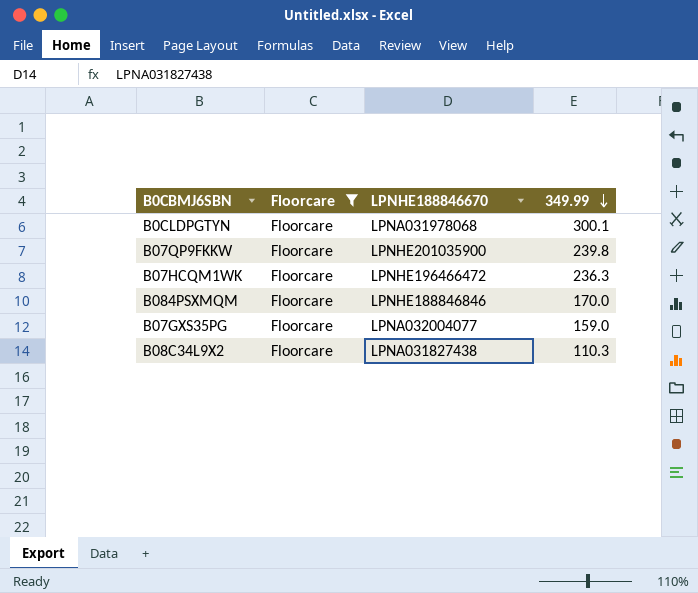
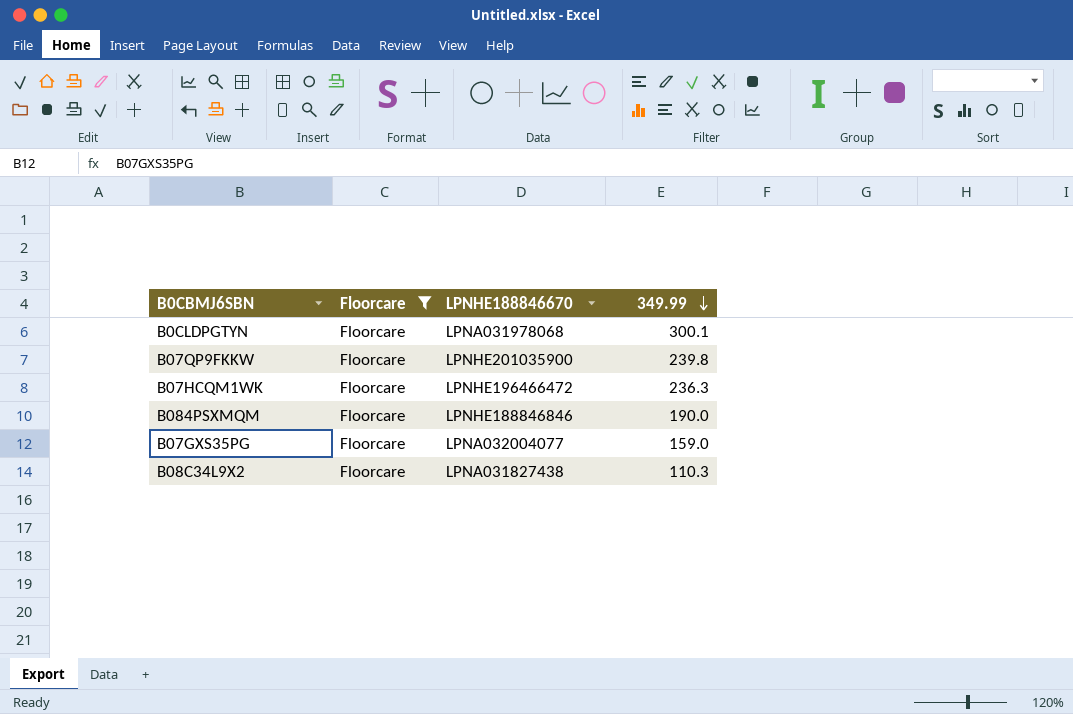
B084PSXMQM | 349.99: 170.0 -> 190.0

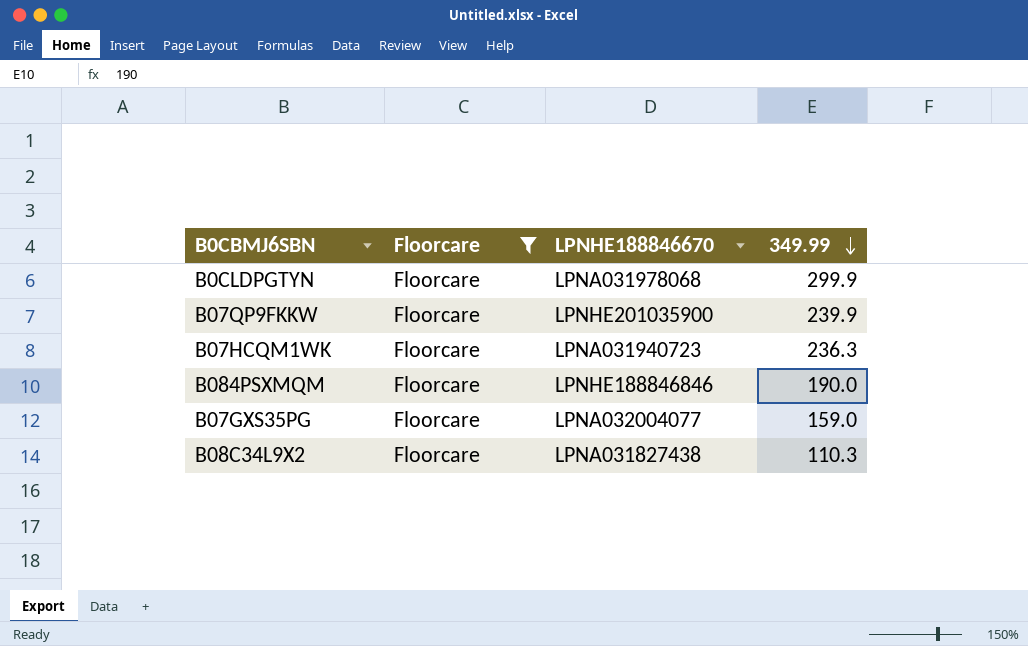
B0CLDPGTYN | 349.99: 300.1 -> 299.9
B07QP9FKKW | 349.99: 239.8 -> 239.9
B07HCQM1WK | LPNHE188846670: LPNHE196466472 -> LPNA031940723

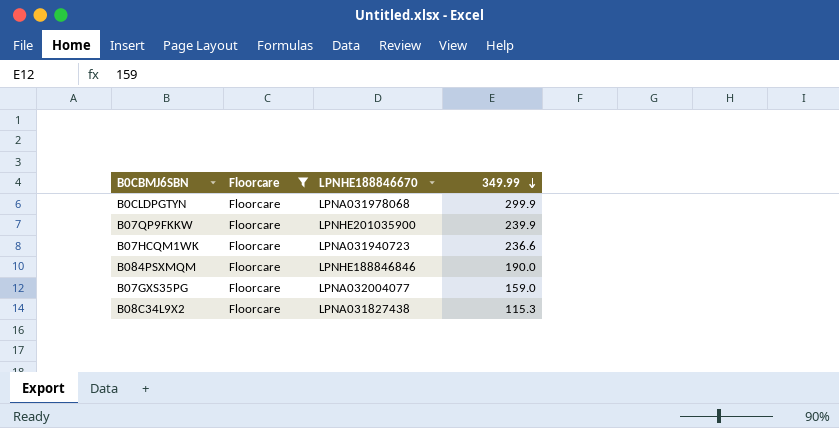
B07HCQM1WK | 349.99: 236.3 -> 236.6
B08C34L9X2 | 349.99: 110.3 -> 115.3

